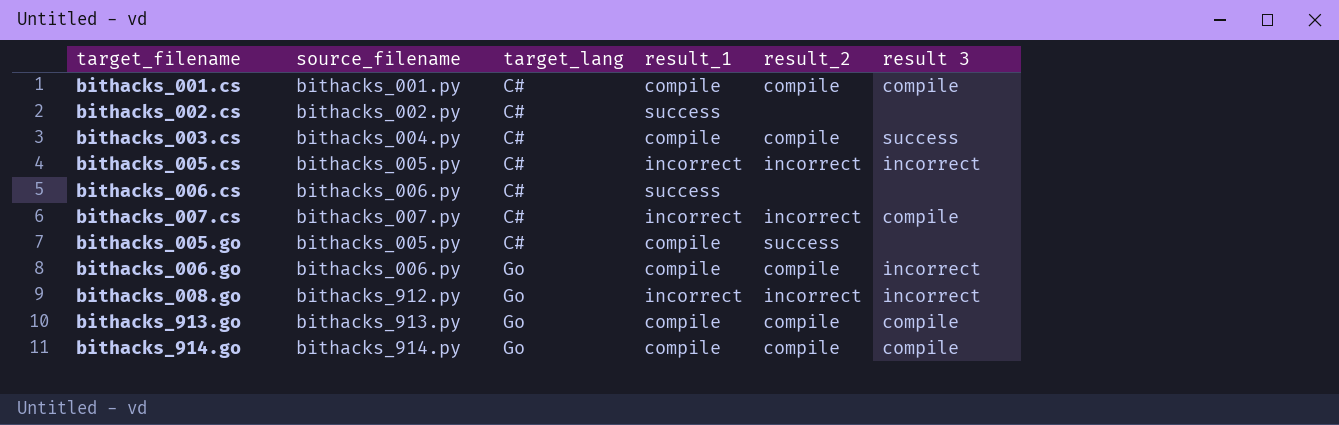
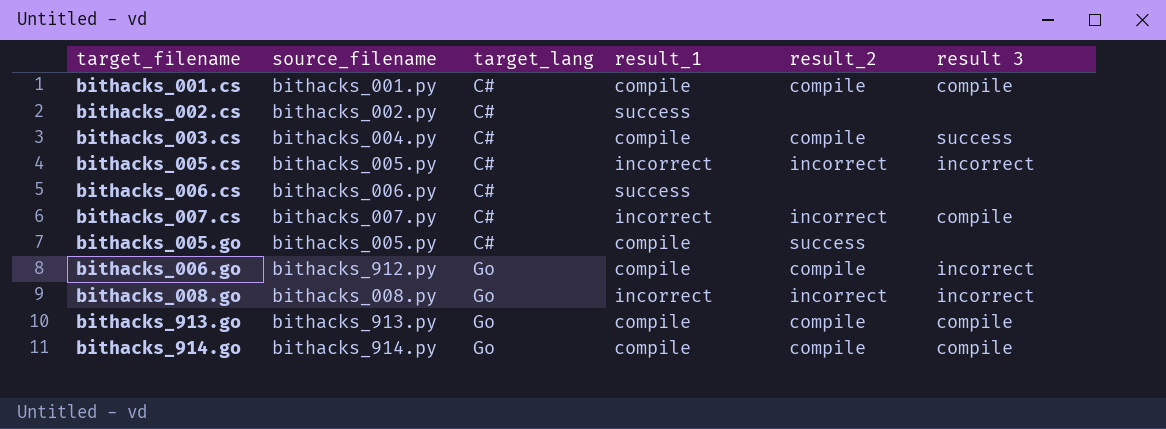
bithacks_006.go | source_filename: bithacks_006.py -> bithacks_912.py
bithacks_008.go | source_filename: bithacks_912.py -> bithacks_008.py

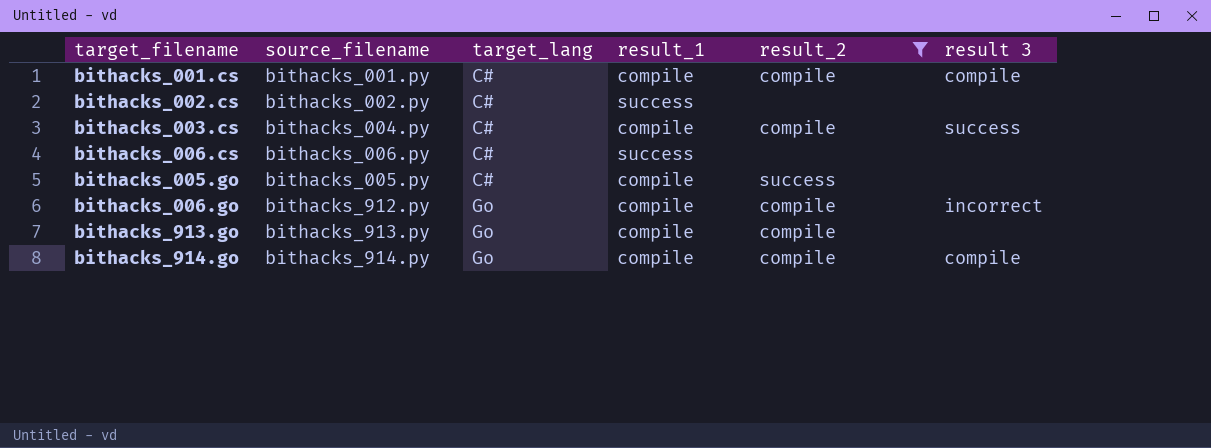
filter: none -> result_2 != incorrect
bithacks_913.go | result 3: compile -> none

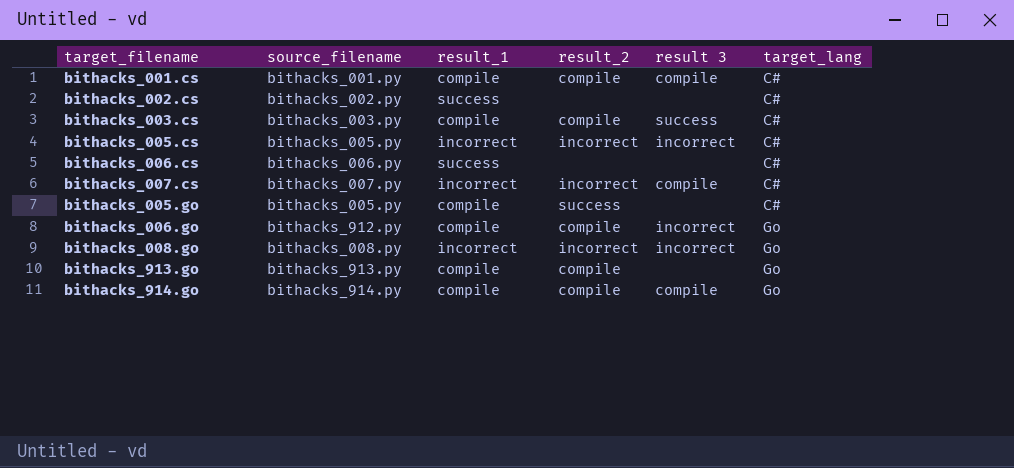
filter: result_2 != incorrect -> none
column target_lang | position: 3 -> 6
bithacks_003.cs | source_filename: bithacks_004.py -> bithacks_003.py

